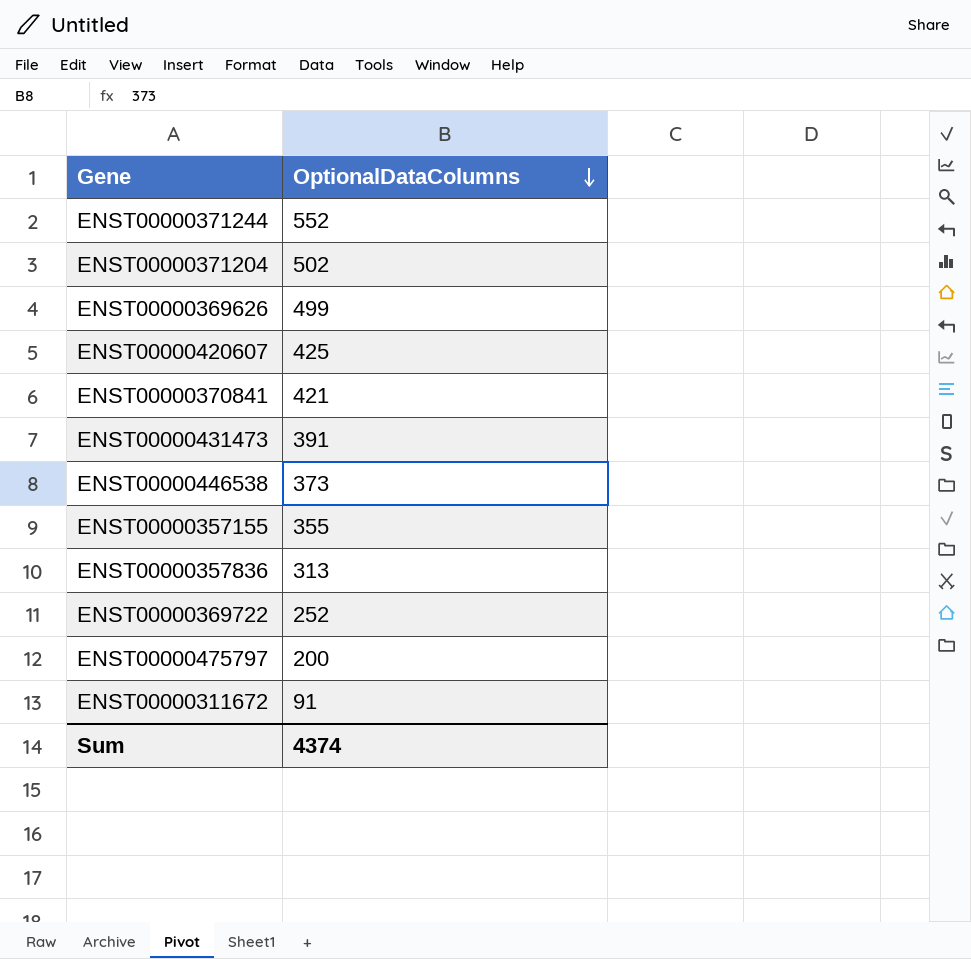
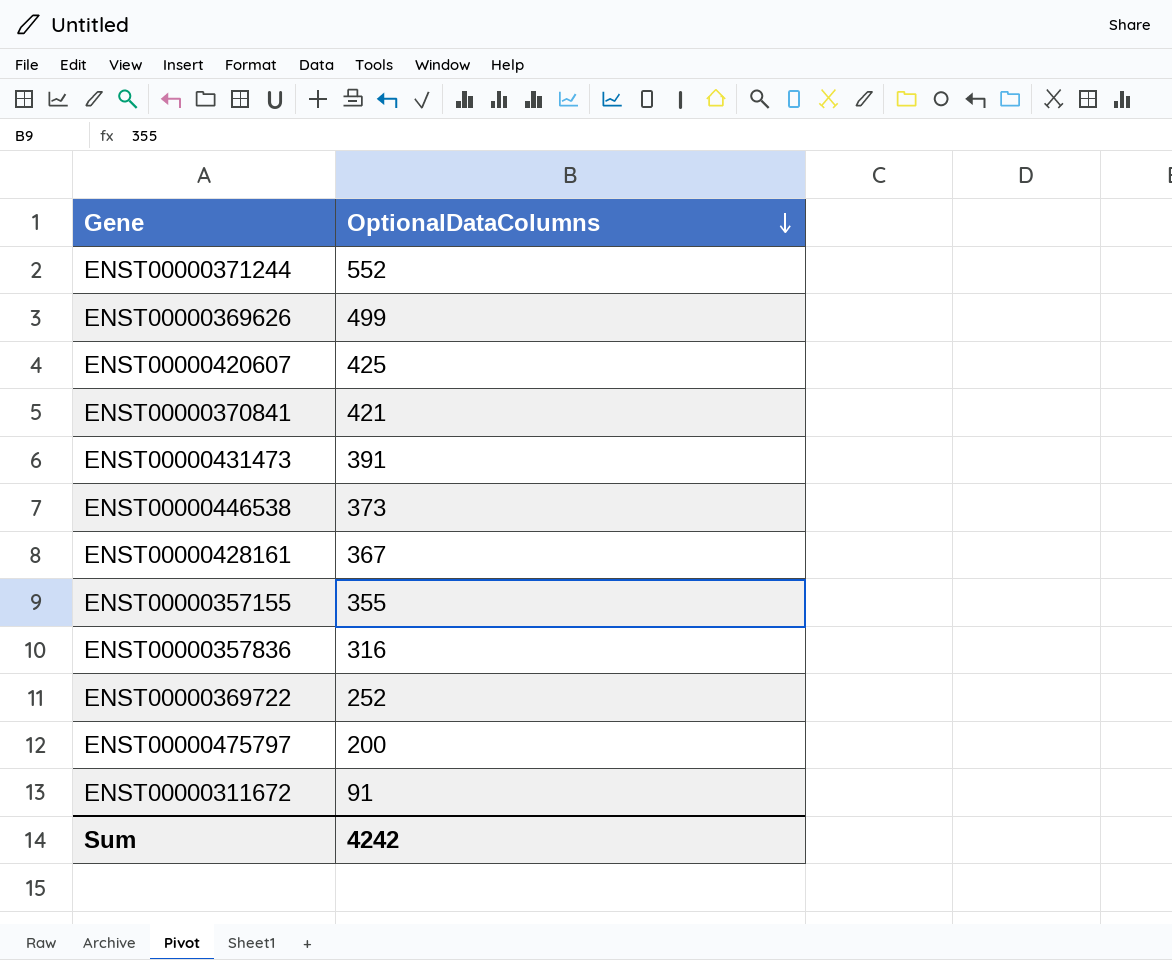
row ENST00000371204: 502 -> none
row ENST00000428161: none -> 367
ENST00000357836 | OptionalDataColumns: 313 -> 316
Sum | OptionalDataColumns: 4374 -> 4242

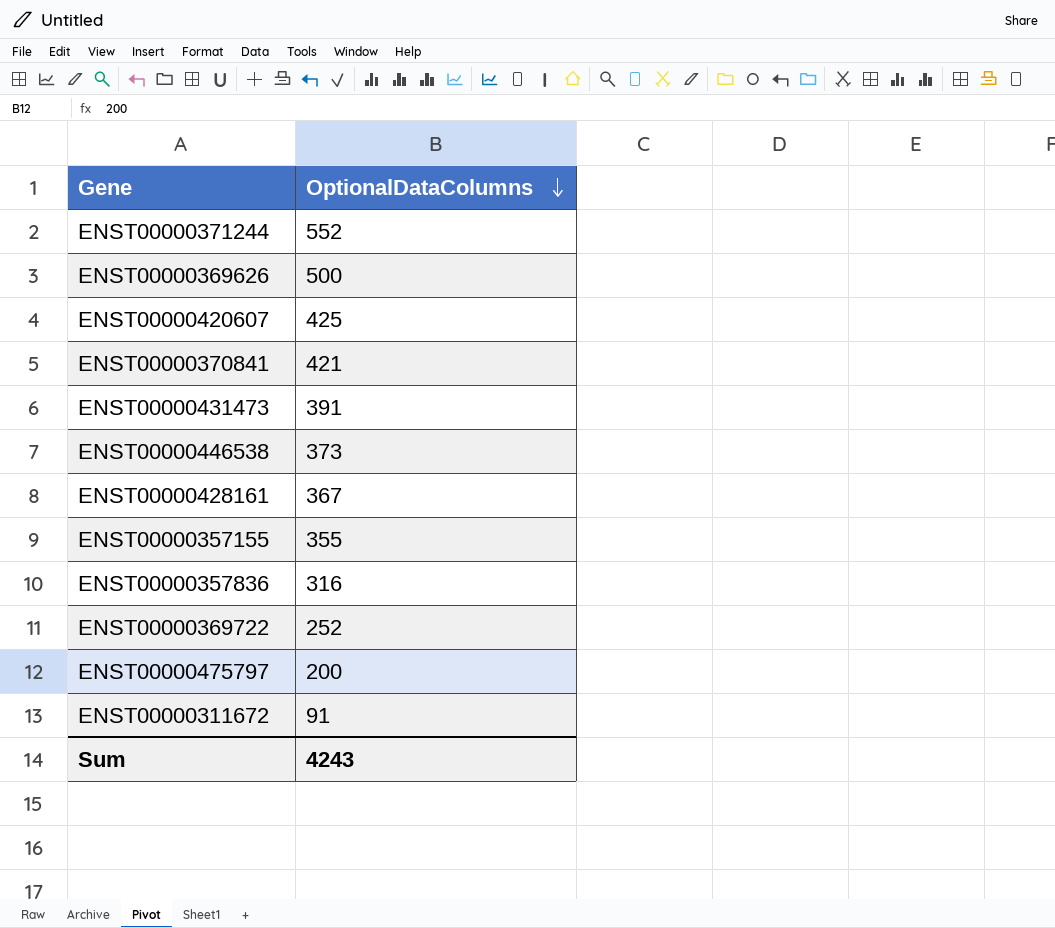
ENST00000369626 | OptionalDataColumns: 499 -> 500
Sum | OptionalDataColumns: 4242 -> 4243

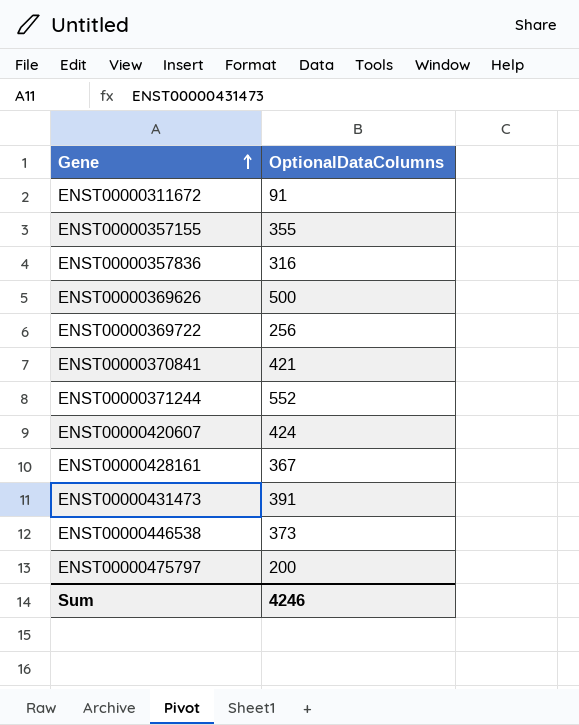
row order: OptionalDataColumns descending -> Gene ascending
ENST00000369722 | OptionalDataColumns: 252 -> 256
ENST00000420607 | OptionalDataColumns: 425 -> 424
Sum | OptionalDataColumns: 4243 -> 4246

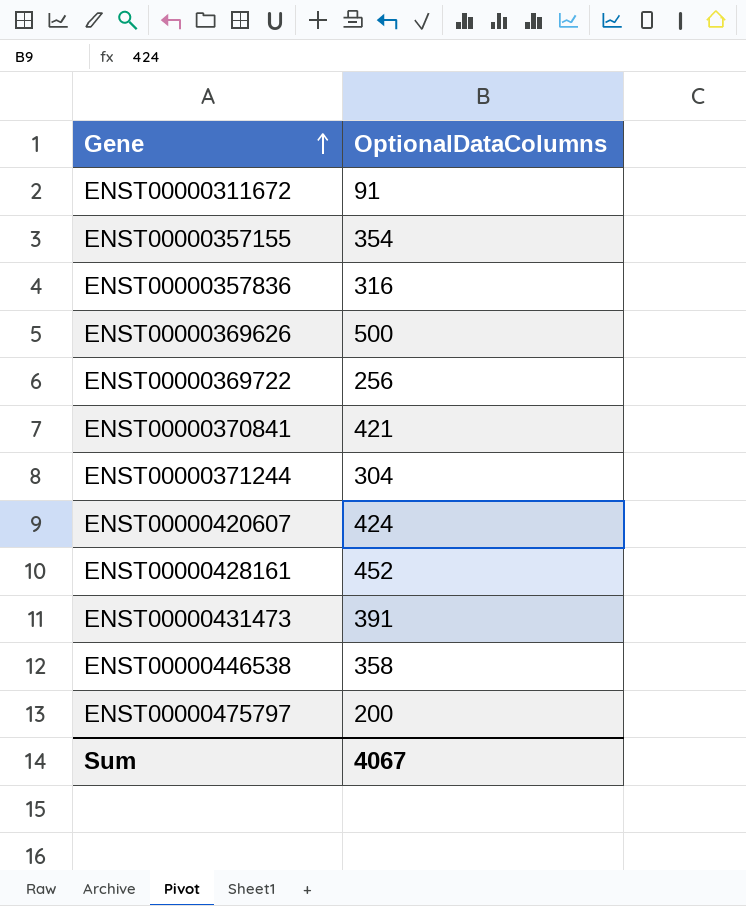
ENST00000357155 | OptionalDataColumns: 355 -> 354
ENST00000371244 | OptionalDataColumns: 552 -> 304
ENST00000428161 | OptionalDataColumns: 367 -> 452
ENST00000446538 | OptionalDataColumns: 373 -> 358
Sum | OptionalDataColumns: 4246 -> 4067

